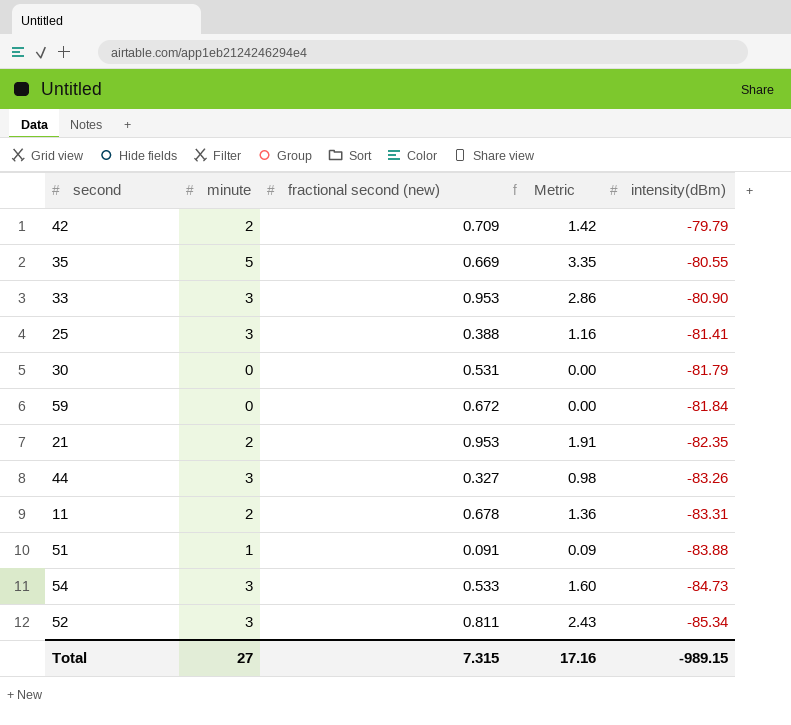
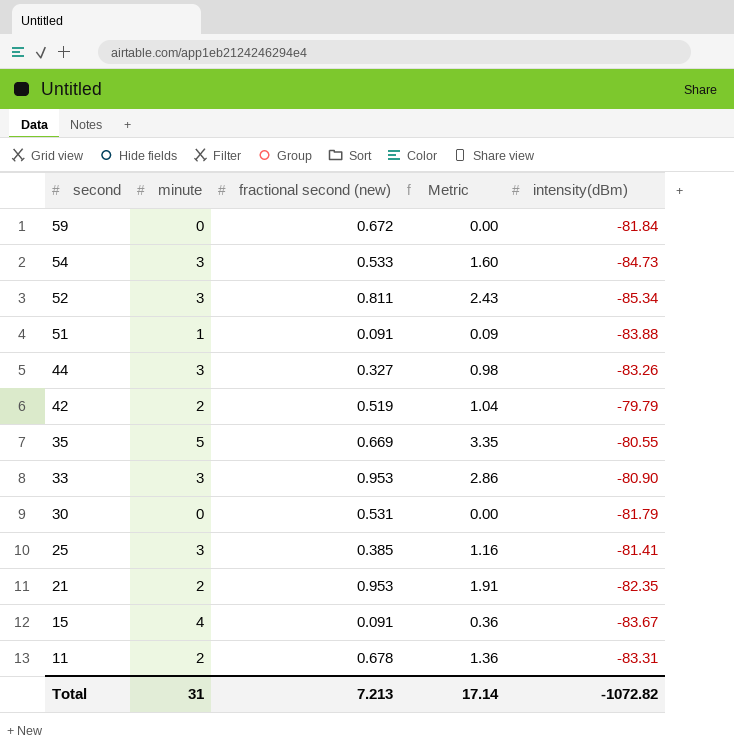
row order: intensity(dBm) descending -> second descending
42 | fractional second (new): 0.709 -> 0.519
42 | Metric: 1.42 -> 1.04
25 | fractional second (new): 0.388 -> 0.385
row 15: none -> 4 | 0.091 | 0.36 | -83.67
Total | minute: 27 -> 31
Total | fractional second (new): 7.315 -> 7.213
Total | Metric: 17.16 -> 17.14
Total | intensity(dBm): -989.15 -> -1072.82

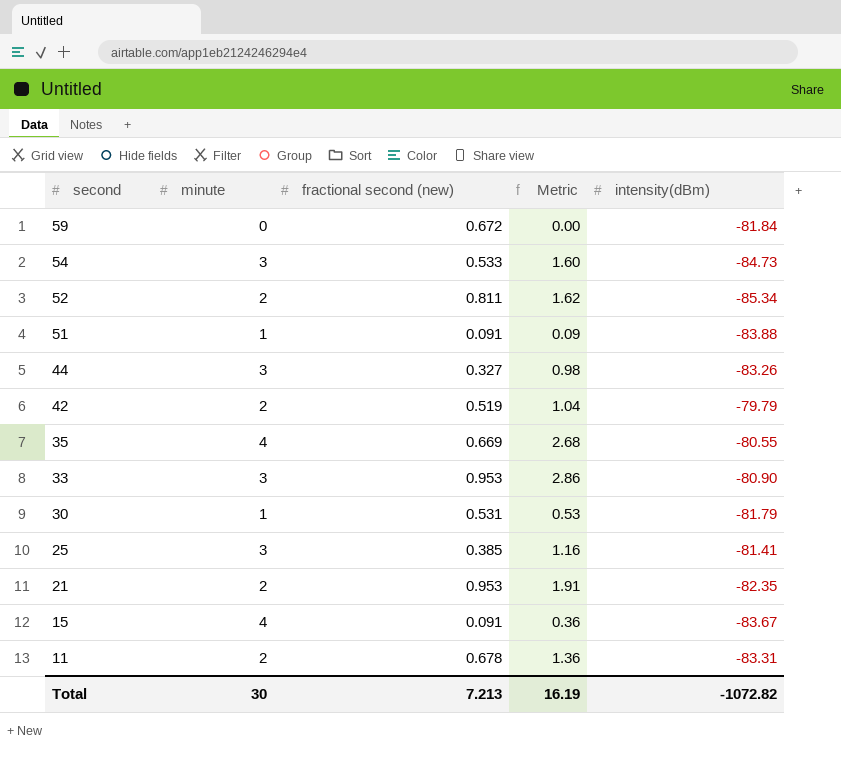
52 | minute: 3 -> 2
52 | Metric: 2.43 -> 1.62
35 | minute: 5 -> 4
35 | Metric: 3.35 -> 2.68
30 | minute: 0 -> 1
30 | Metric: 0.00 -> 0.53
Total | minute: 31 -> 30
Total | Metric: 17.14 -> 16.19

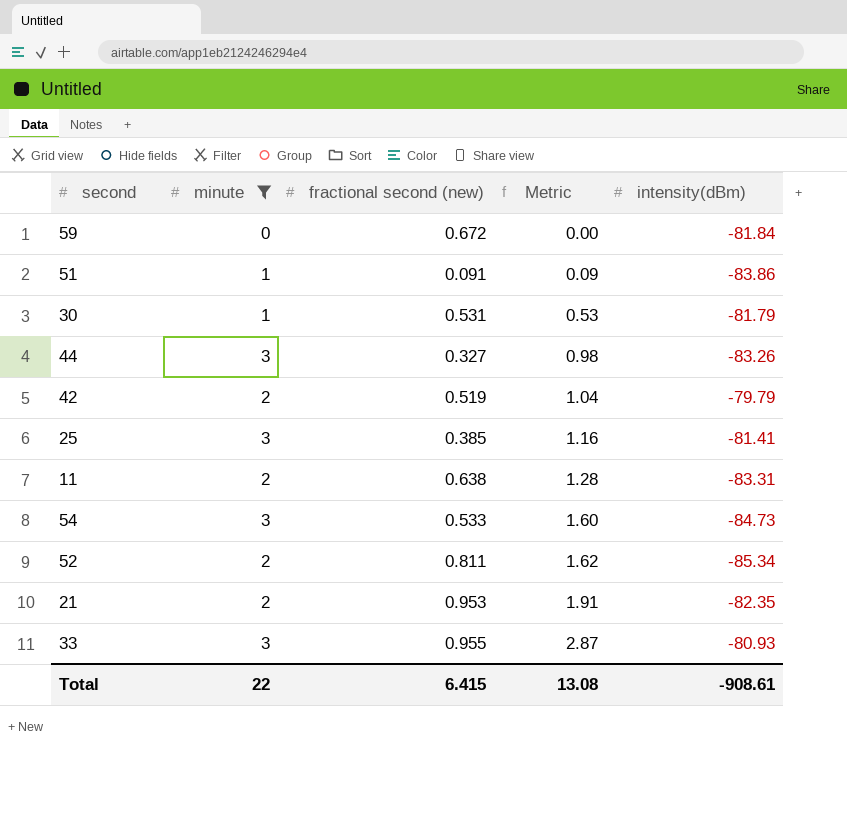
filter: none -> minute != 4
row order: second descending -> Metric ascending
51 | intensity(dBm): -83.88 -> -83.86
11 | fractional second (new): 0.678 -> 0.638
11 | Metric: 1.36 -> 1.28
33 | fractional second (new): 0.953 -> 0.955
33 | Metric: 2.86 -> 2.87
33 | intensity(dBm): -80.90 -> -80.93
Total | minute: 30 -> 22
Total | fractional second (new): 7.213 -> 6.415
Total | Metric: 16.19 -> 13.08
Total | intensity(dBm): -1072.82 -> -908.61

